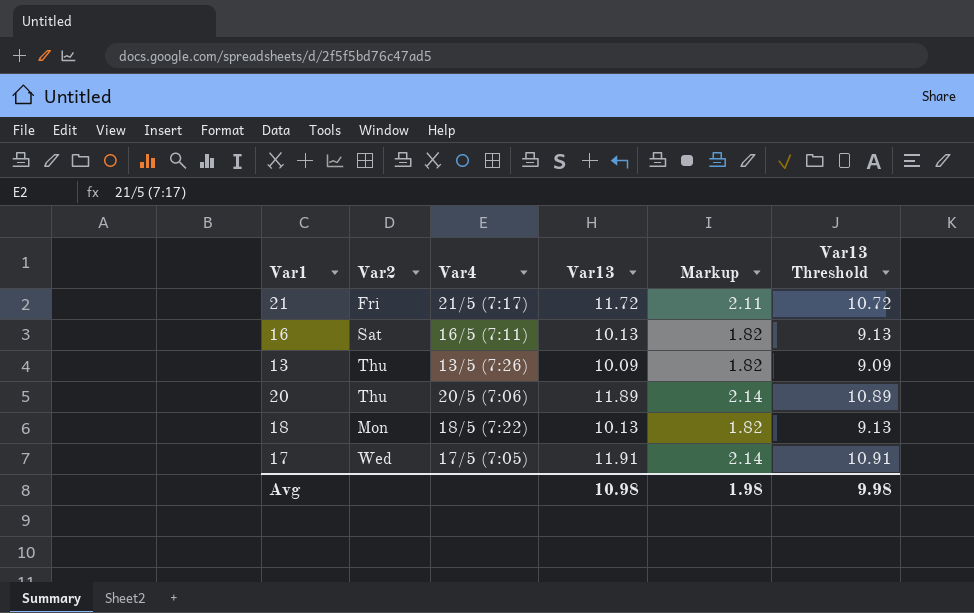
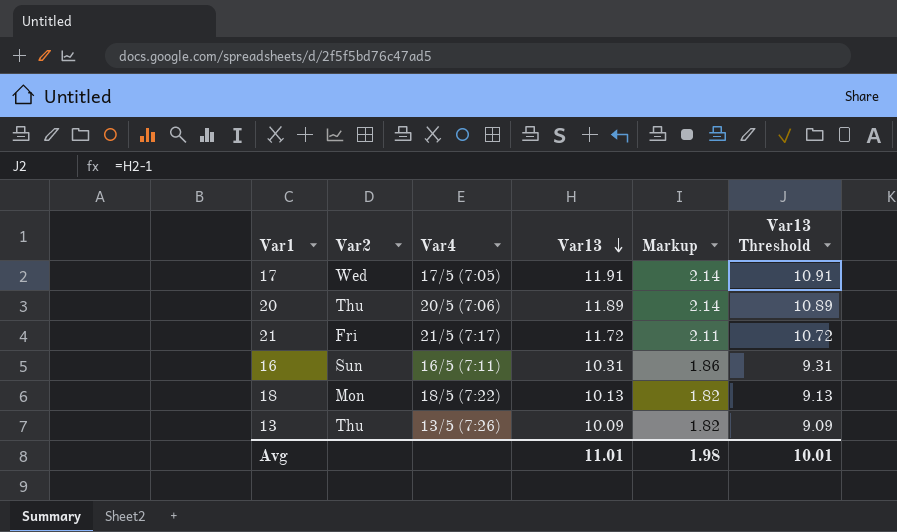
row order: none -> Var13 descending
16 | Var2: Sat -> Sun
16 | Var13: 10.13 -> 10.31
16 | Markup: 1.82 -> 1.86
16 | Var13 Threshold: 9.13 -> 9.31
Avg | Var13: 10.98 -> 11.01
Avg | Var13 Threshold: 9.98 -> 10.01

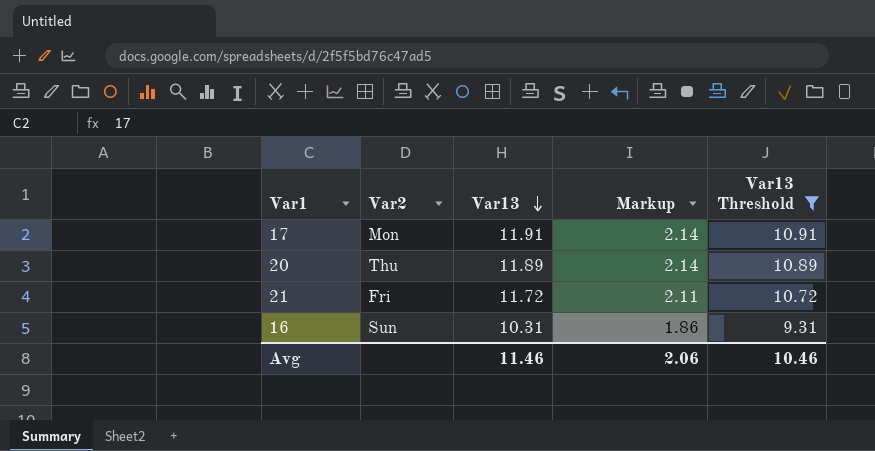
filter: none -> Var13 Threshold >= 9.31
column Var4 | position: 3 -> none
17 | Var2: Wed -> Mon
Avg | Var13: 11.01 -> 11.46
Avg | Markup: 1.98 -> 2.06
Avg | Var13 Threshold: 10.01 -> 10.46

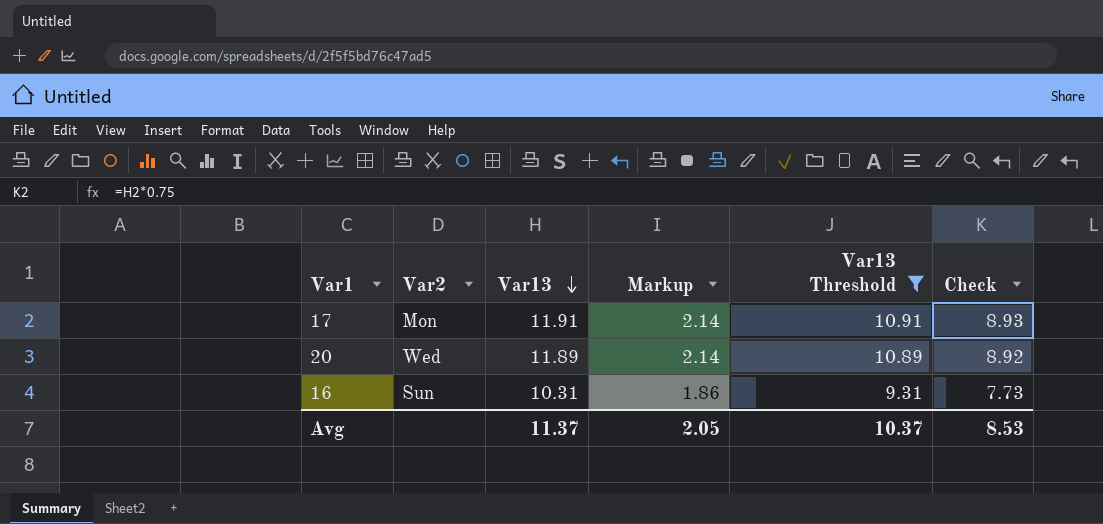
column Check | formula: none -> [Var13] * 0.75
row 21: Fri | 11.72 | 2.11 | 10.72 -> none
20 | Var2: Thu -> Wed
Avg | Var13: 11.46 -> 11.37
Avg | Markup: 2.06 -> 2.05
Avg | Var13 Threshold: 10.46 -> 10.37

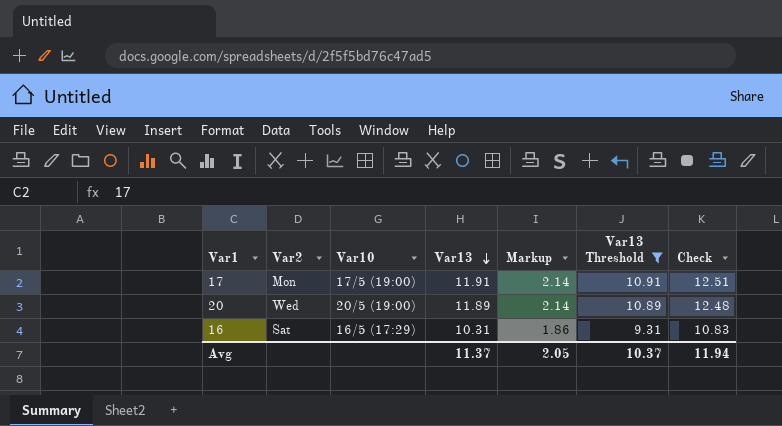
column Var10 | position: none -> 3
column Check | formula: [Var13] * 0.75 -> [Var13] * 1.05
16 | Var2: Sun -> Sat
Avg | Check: 8.53 -> 11.94

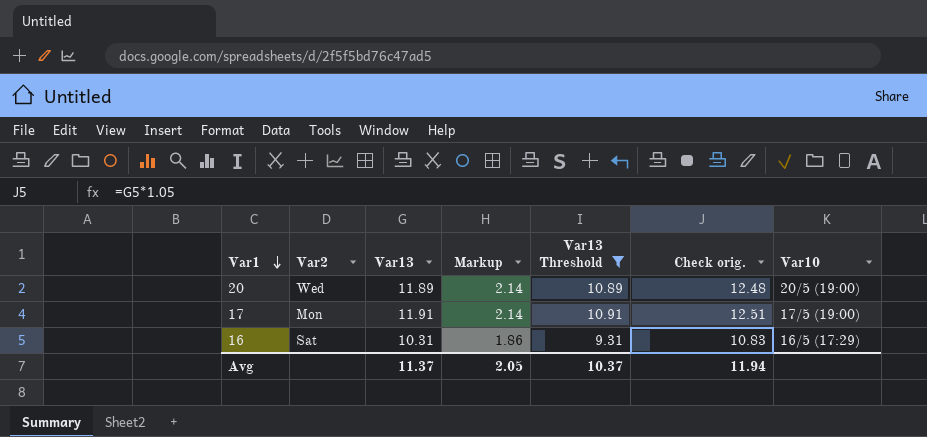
row order: Var13 descending -> Var1 descending
column name: Check -> Check orig.
column Var10 | position: 3 -> 7

